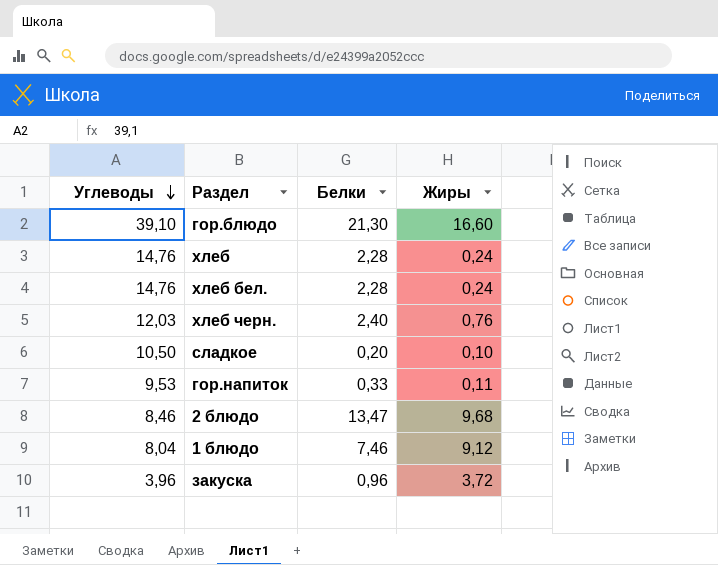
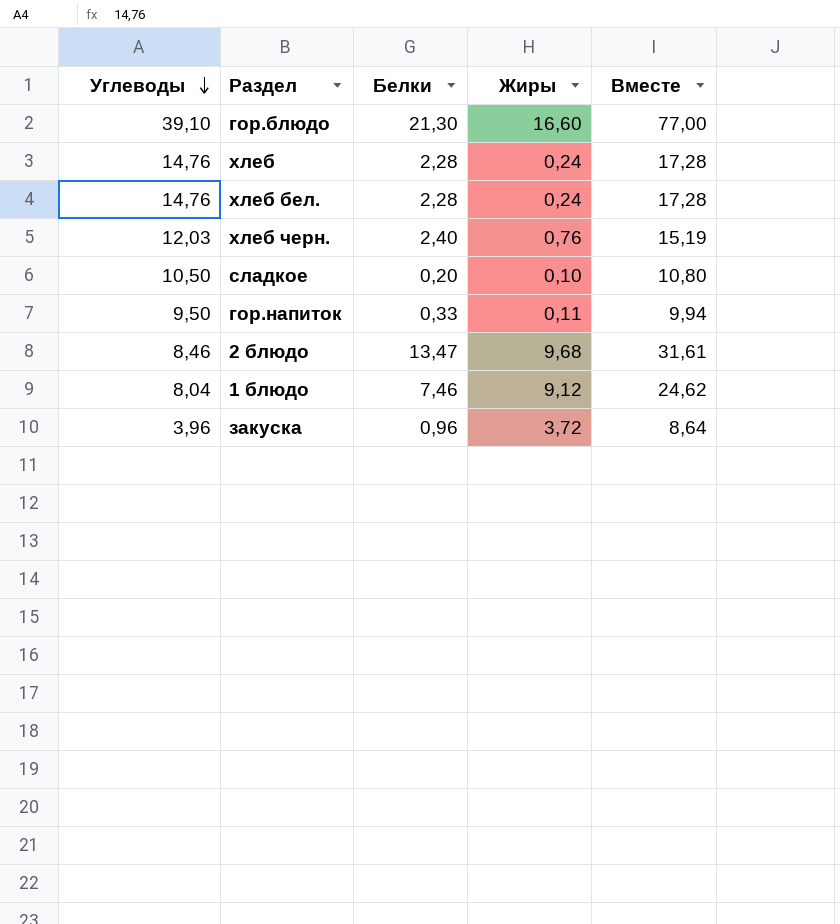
column Вместе | formula: none -> [Углеводы] + [Белки] + [Жиры]
гор.напиток | Углеводы: 9,53 -> 9,50

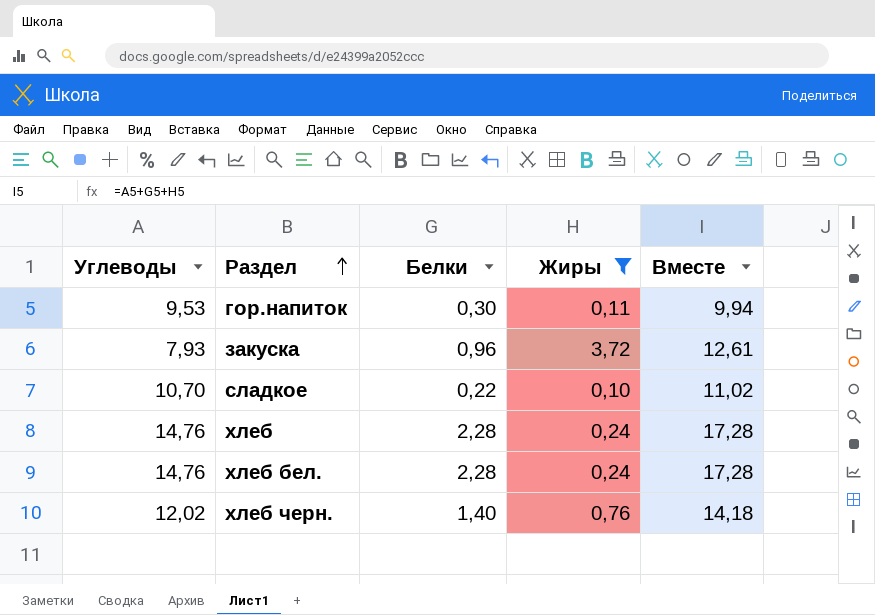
filter: none -> Жиры <= 3,72
row order: Углеводы descending -> Раздел ascending
гор.напиток | Углеводы: 9,50 -> 9,53
гор.напиток | Белки: 0,33 -> 0,30
закуска | Углеводы: 3,96 -> 7,93
закуска | Вместе: 8,64 -> 12,61
сладкое | Углеводы: 10,50 -> 10,70
сладкое | Белки: 0,20 -> 0,22
сладкое | Вместе: 10,80 -> 11,02
хлеб черн. | Углеводы: 12,03 -> 12,02
хлеб черн. | Белки: 2,40 -> 1,40
хлеб черн. | Вместе: 15,19 -> 14,18

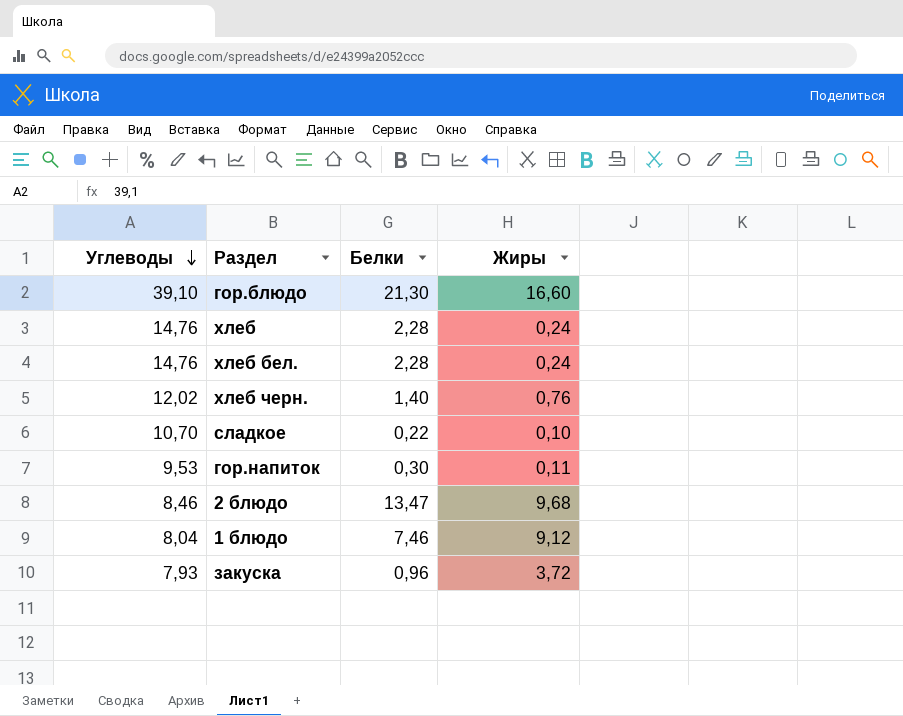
filter: Жиры <= 3,72 -> none
row order: Раздел ascending -> Углеводы descending
column Вместе | formula: [Углеводы] + [Белки] + [Жиры] -> none

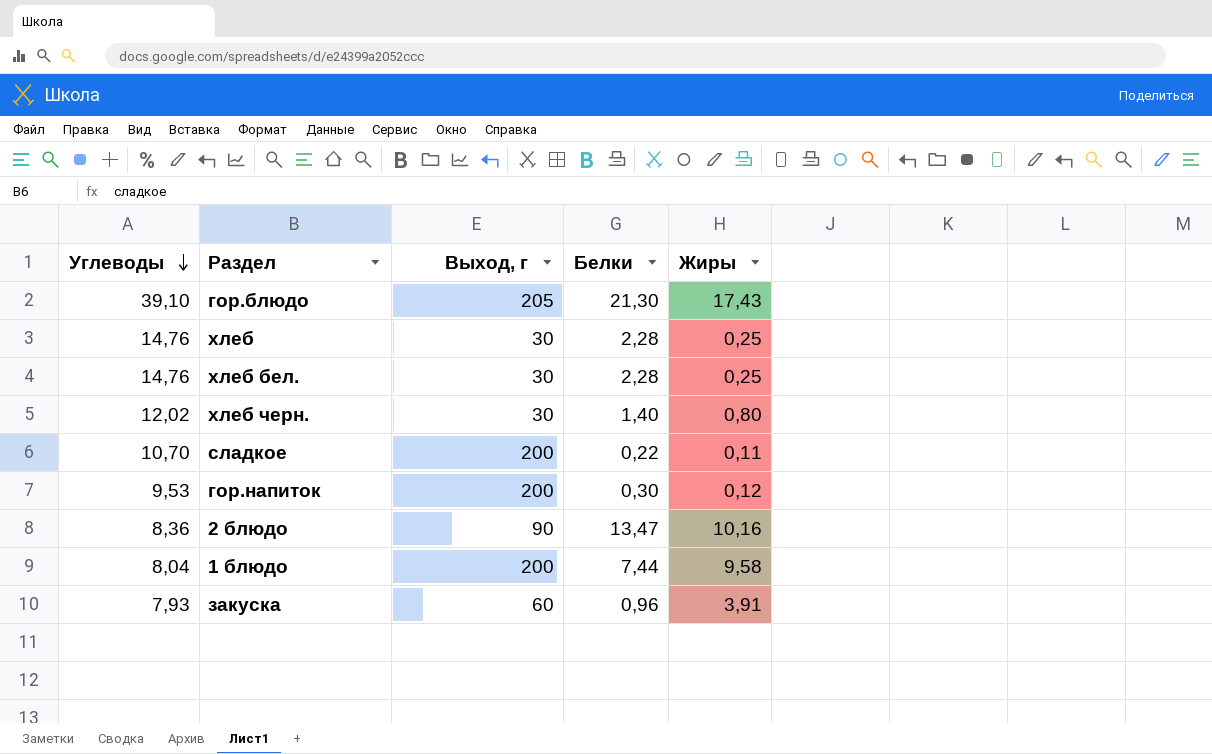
column Выход, г | position: none -> 3
гор.блюдо | Жиры: 16,60 -> 17,43
хлеб | Жиры: 0,24 -> 0,25
хлеб бел. | Жиры: 0,24 -> 0,25
хлеб черн. | Жиры: 0,76 -> 0,80
сладкое | Жиры: 0,10 -> 0,11
гор.напиток | Жиры: 0,11 -> 0,12
2 блюдо | Углеводы: 8,46 -> 8,36
2 блюдо | Жиры: 9,68 -> 10,16
1 блюдо | Белки: 7,46 -> 7,44
1 блюдо | Жиры: 9,12 -> 9,58
закуска | Жиры: 3,72 -> 3,91

